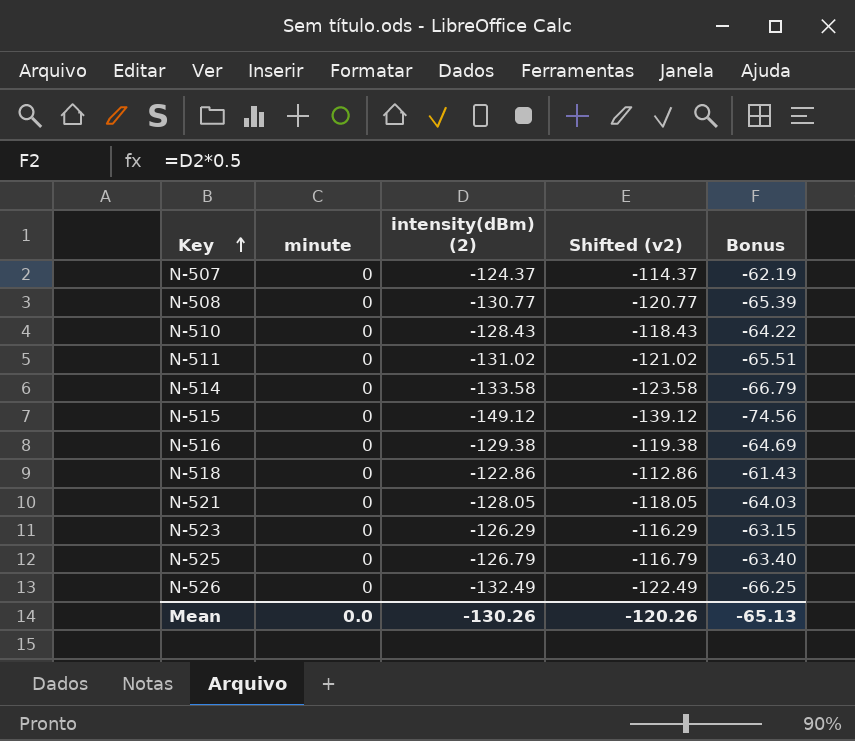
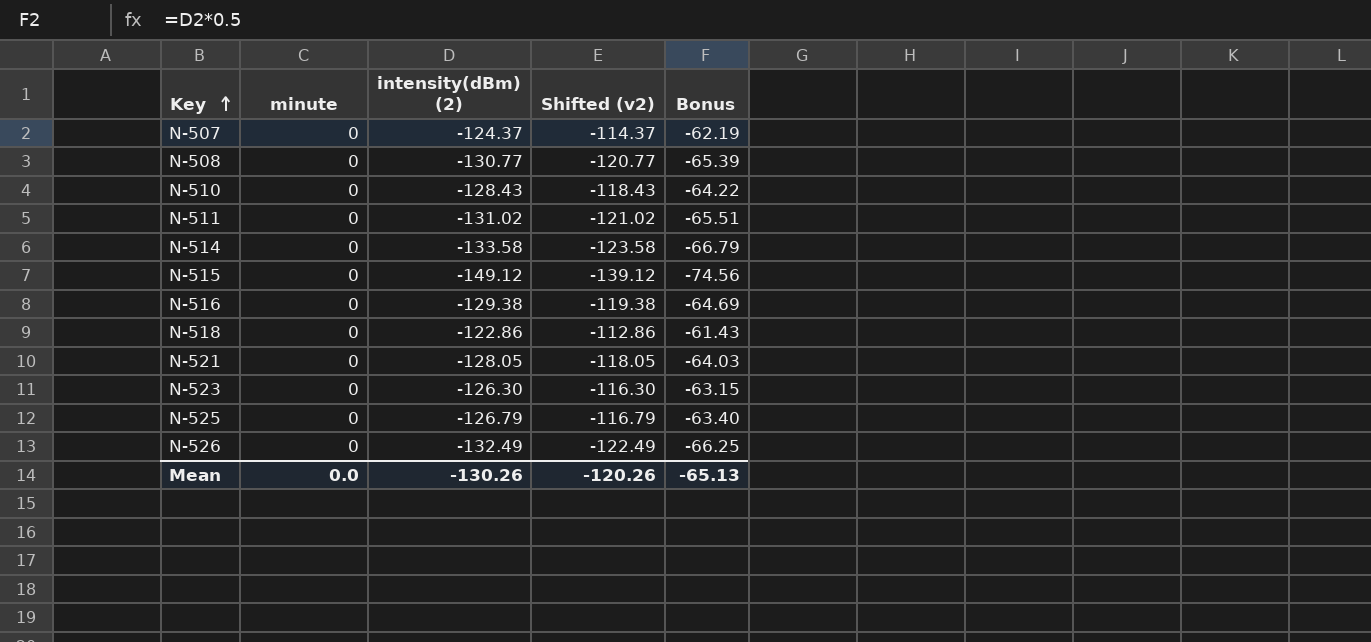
N-523 | intensity(dBm) (2): -126.29 -> -126.30
N-523 | Shifted (v2): -116.29 -> -116.30

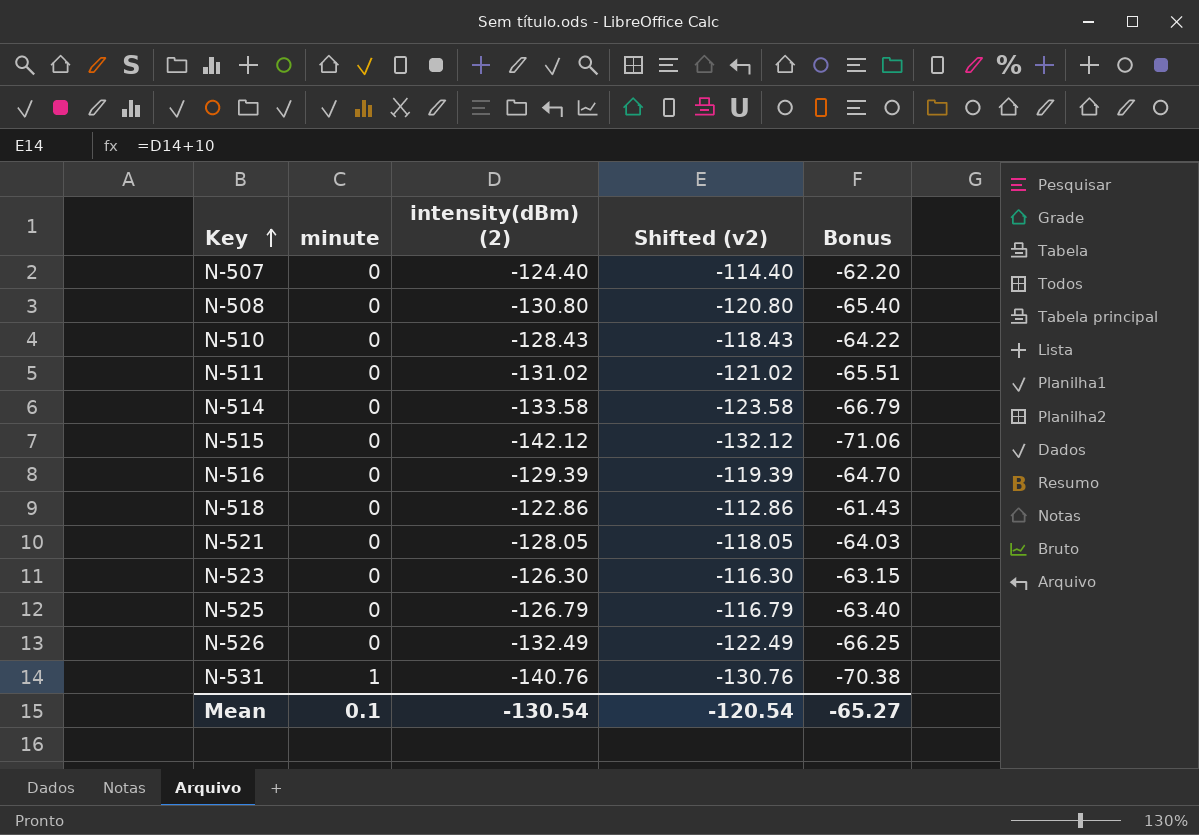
N-507 | intensity(dBm) (2): -124.37 -> -124.40
N-507 | Shifted (v2): -114.37 -> -114.40
N-507 | Bonus: -62.19 -> -62.20
N-508 | intensity(dBm) (2): -130.77 -> -130.80
N-508 | Shifted (v2): -120.77 -> -120.80
N-508 | Bonus: -65.39 -> -65.40
N-515 | intensity(dBm) (2): -149.12 -> -142.12
N-515 | Shifted (v2): -139.12 -> -132.12
N-515 | Bonus: -74.56 -> -71.06
N-516 | intensity(dBm) (2): -129.38 -> -129.39
N-516 | Shifted (v2): -119.38 -> -119.39
N-516 | Bonus: -64.69 -> -64.70
row N-531: none -> 1 | -140.76 | -130.76 | -70.38
Mean | minute: 0.0 -> 0.1
Mean | intensity(dBm) (2): -130.26 -> -130.54
Mean | Shifted (v2): -120.26 -> -120.54
Mean | Bonus: -65.13 -> -65.27

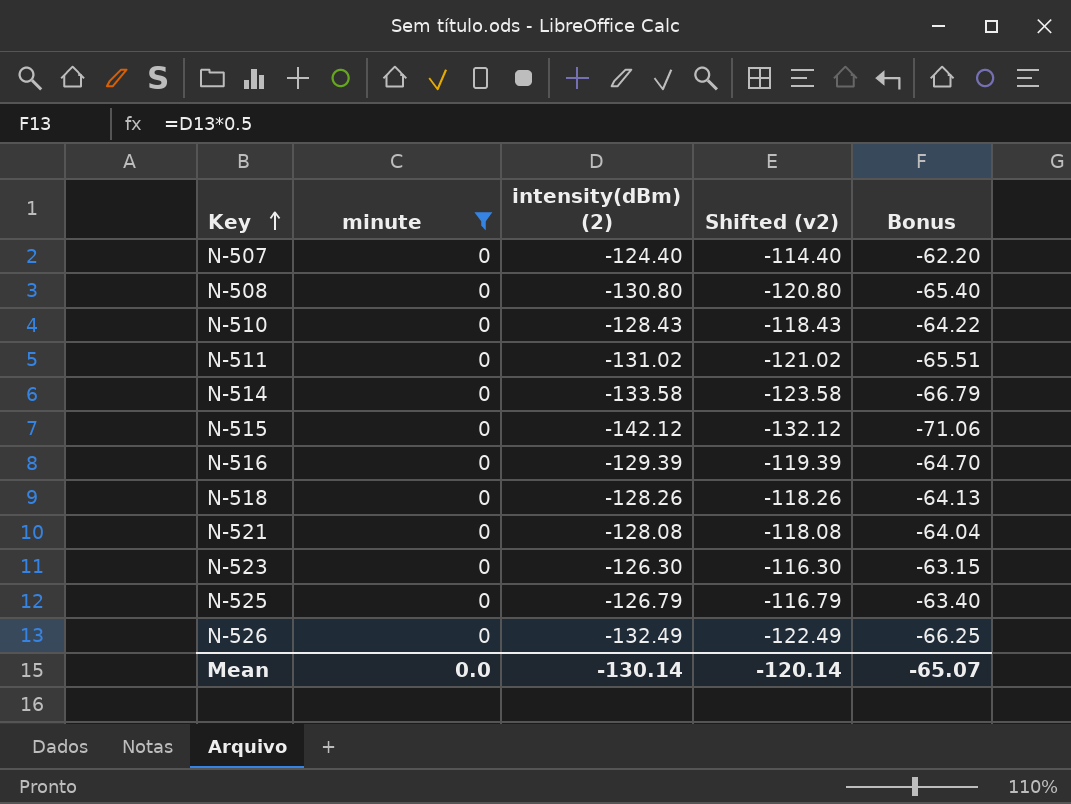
filter: none -> minute = 0
N-518 | intensity(dBm) (2): -122.86 -> -128.26
N-518 | Shifted (v2): -112.86 -> -118.26
N-518 | Bonus: -61.43 -> -64.13
N-521 | intensity(dBm) (2): -128.05 -> -128.08
N-521 | Shifted (v2): -118.05 -> -118.08
N-521 | Bonus: -64.03 -> -64.04
Mean | minute: 0.1 -> 0.0
Mean | intensity(dBm) (2): -130.54 -> -130.14
Mean | Shifted (v2): -120.54 -> -120.14
Mean | Bonus: -65.27 -> -65.07

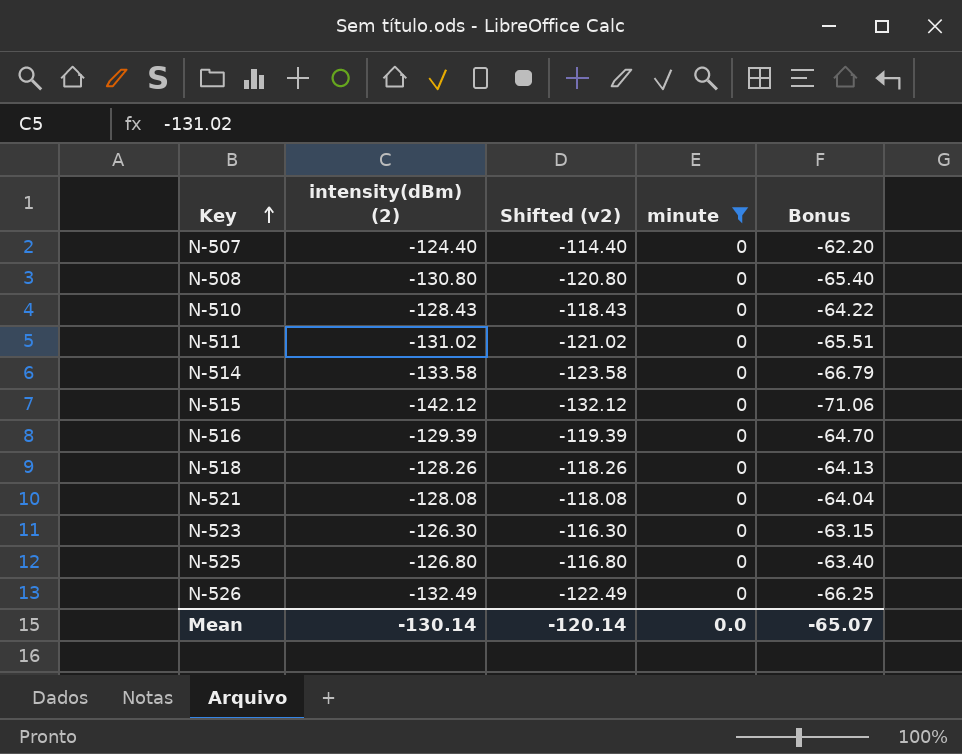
column minute | position: 2 -> 4
N-525 | intensity(dBm) (2): -126.79 -> -126.80
N-525 | Shifted (v2): -116.79 -> -116.80

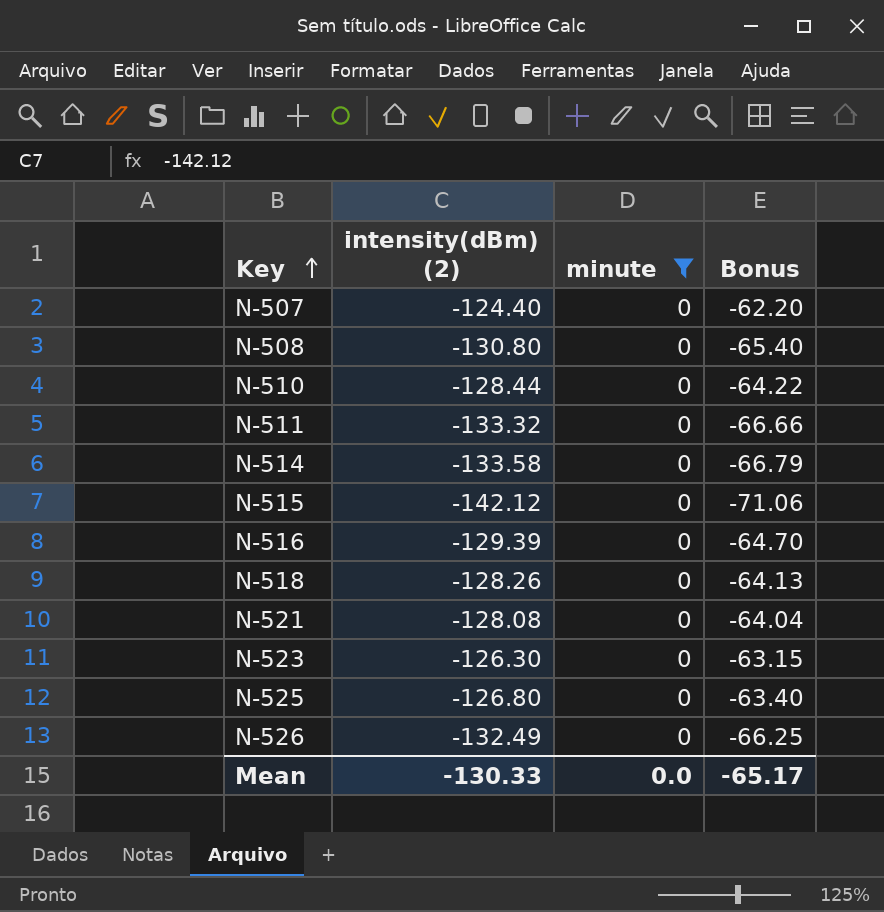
column Shifted (v2) | formula: [intensity(dBm) (2)] + 10 -> none
N-510 | intensity(dBm) (2): -128.43 -> -128.44
N-511 | intensity(dBm) (2): -131.02 -> -133.32
N-511 | Bonus: -65.51 -> -66.66
Mean | intensity(dBm) (2): -130.14 -> -130.33
Mean | Bonus: -65.07 -> -65.17

